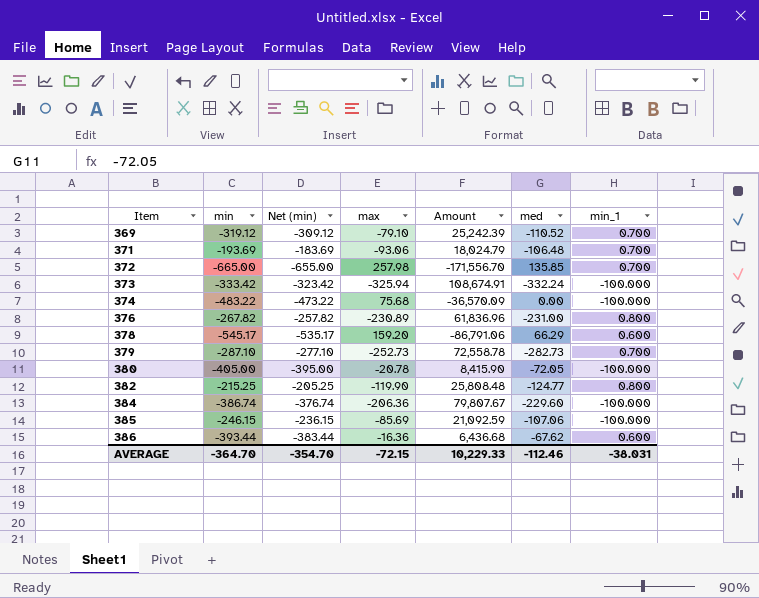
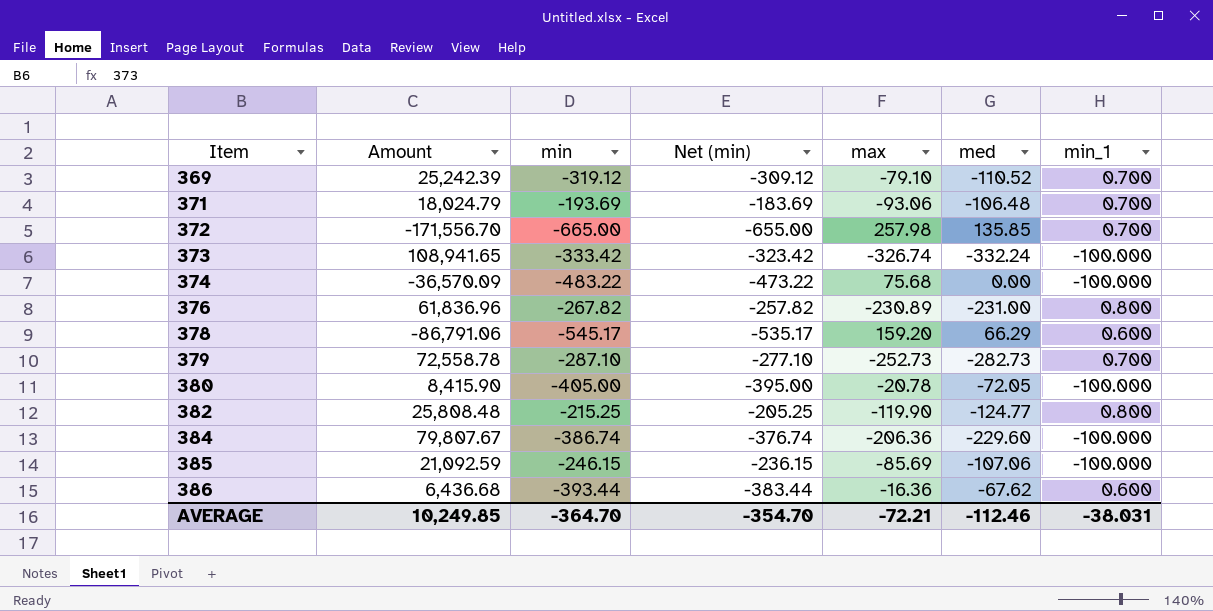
column Amount | position: 5 -> 2
373 | Amount: 108,674.91 -> 108,941.65
373 | max: -325.94 -> -326.74
AVERAGE | Amount: 10,229.33 -> 10,249.85
AVERAGE | max: -72.15 -> -72.21

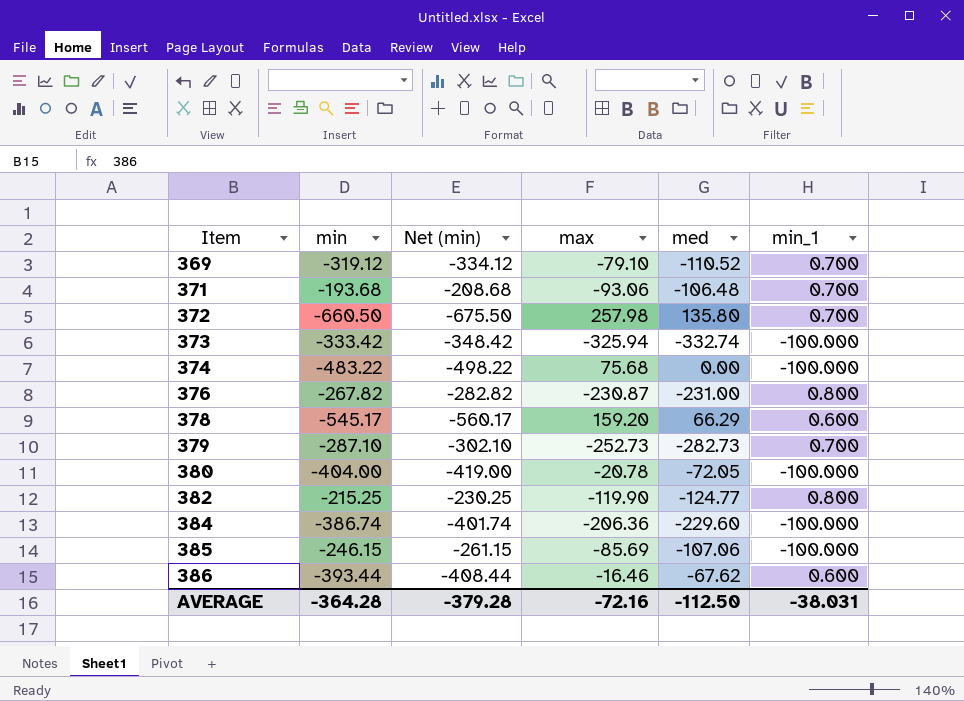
column Amount | formula: [min] * [max] -> none
column Net (min) | formula: [min] + 10 -> [min] - 15
371 | min: -193.69 -> -193.68
372 | min: -665.00 -> -660.50
372 | med: 135.85 -> 135.80
373 | max: -326.74 -> -325.94
373 | med: -332.24 -> -332.74
376 | max: -230.89 -> -230.87
380 | min: -405.00 -> -404.00
386 | max: -16.36 -> -16.46
AVERAGE | min: -364.70 -> -364.28
AVERAGE | Net (min): -354.70 -> -379.28
AVERAGE | max: -72.21 -> -72.16
AVERAGE | med: -112.46 -> -112.50

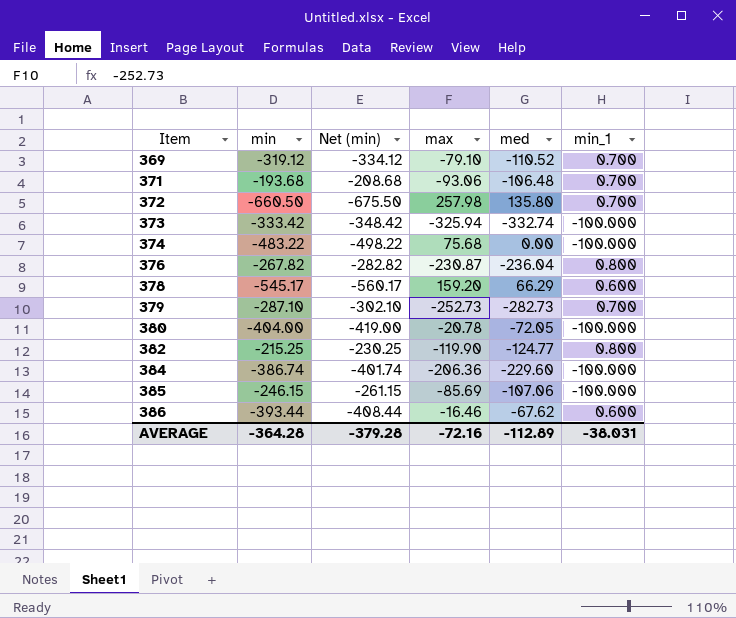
376 | med: -231.00 -> -236.04
AVERAGE | med: -112.50 -> -112.89

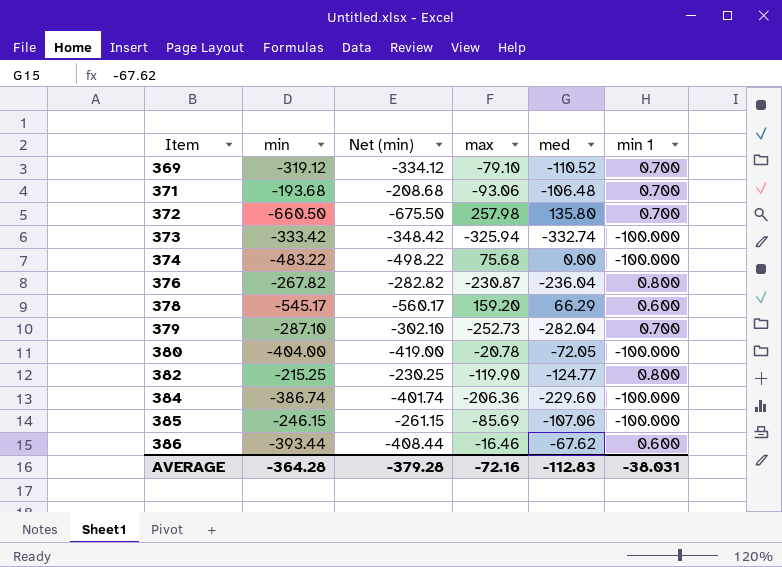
column name: min_1 -> min 1
379 | med: -282.73 -> -282.04
AVERAGE | med: -112.89 -> -112.83

